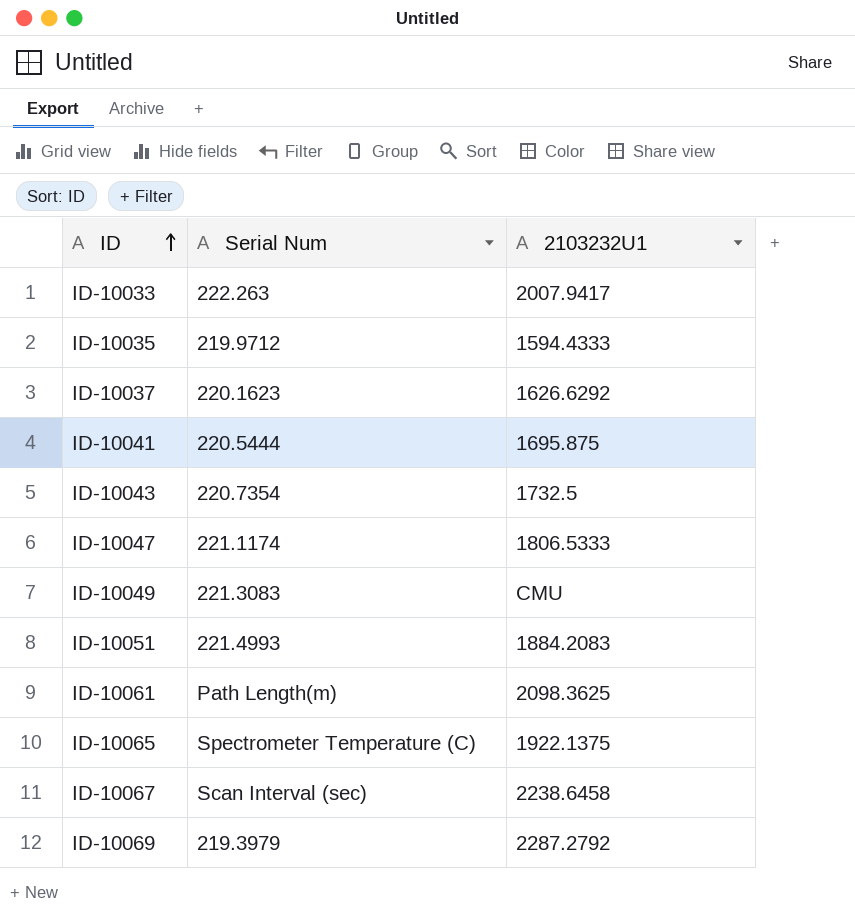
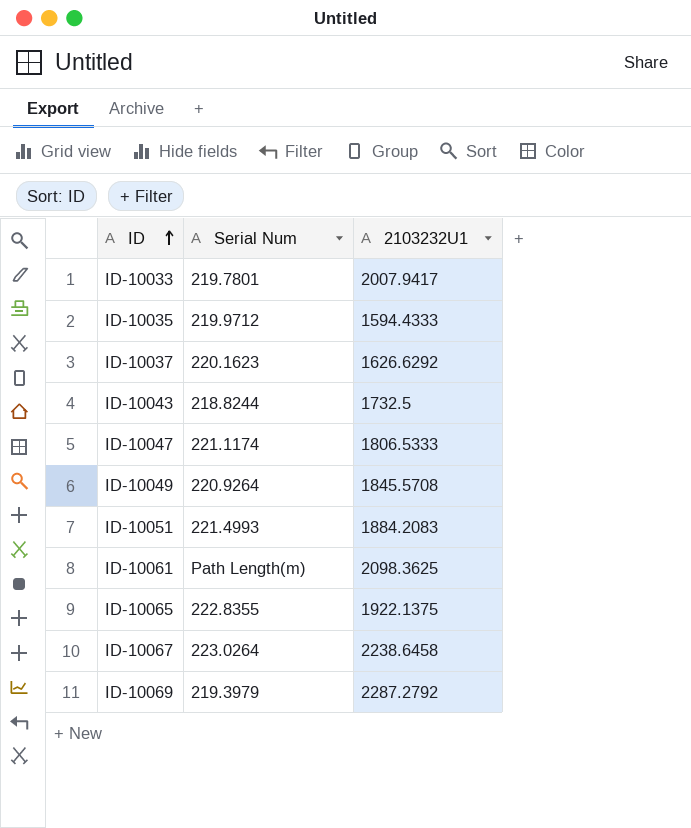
row ID-10041: 220.5444 | 1695.875 -> none
ID-10033 | Serial Num: 222.263 -> 219.7801
ID-10043 | Serial Num: 220.7354 -> 218.8244
ID-10049 | Serial Num: 221.3083 -> 220.9264
ID-10049 | 2103232U1: CMU -> 1845.5708
ID-10065 | Serial Num: Spectrometer Temperature (C) -> 222.8355
ID-10067 | Serial Num: Scan Interval (sec) -> 223.0264

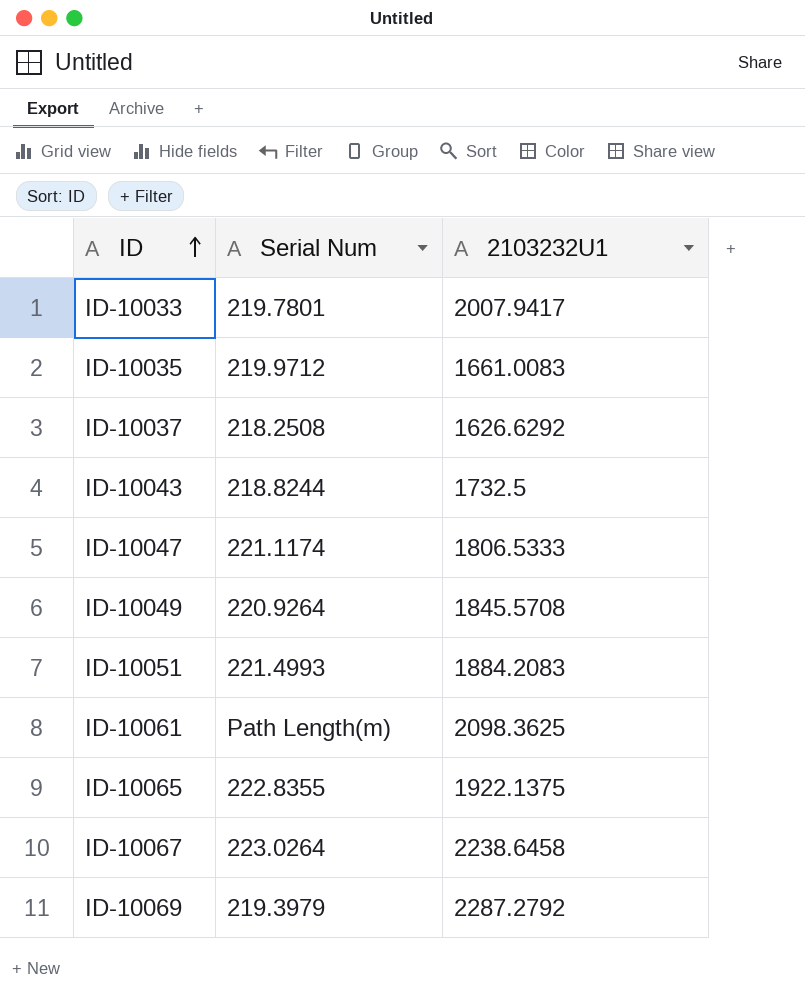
ID-10035 | 2103232U1: 1594.4333 -> 1661.0083
ID-10037 | Serial Num: 220.1623 -> 218.2508

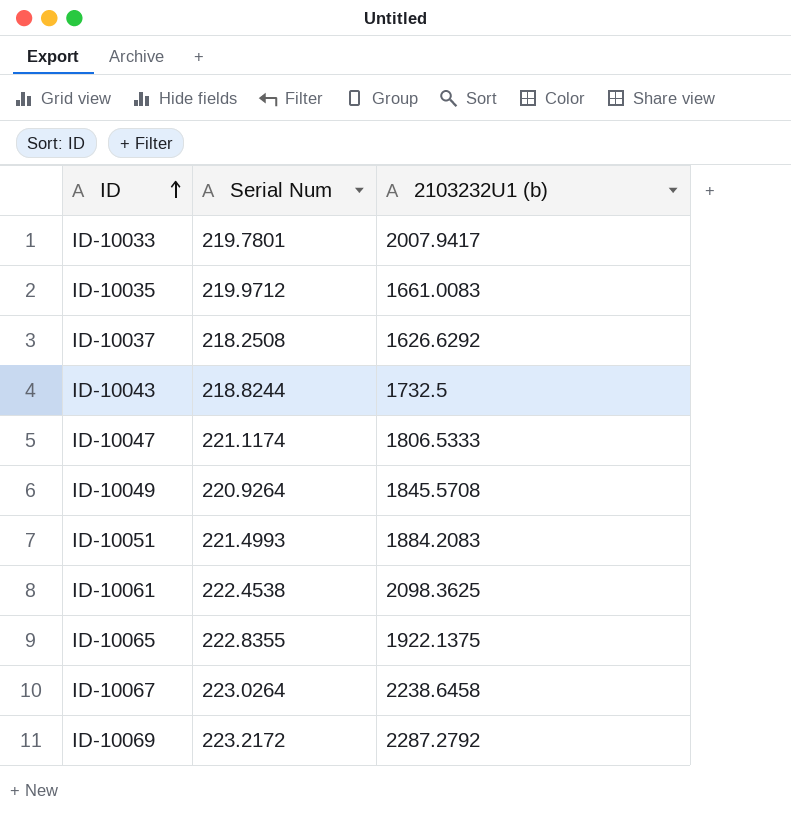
column name: 2103232U1 -> 2103232U1 (b)
ID-10061 | Serial Num: Path Length(m) -> 222.4538
ID-10069 | Serial Num: 219.3979 -> 223.2172

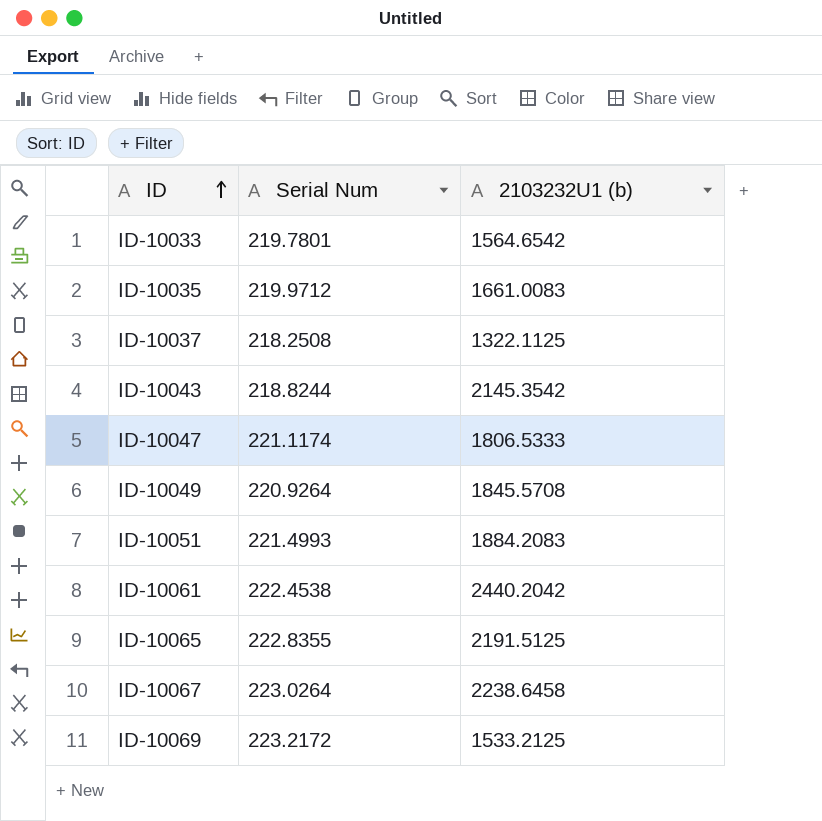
ID-10033 | 2103232U1 (b): 2007.9417 -> 1564.6542
ID-10037 | 2103232U1 (b): 1626.6292 -> 1322.1125
ID-10043 | 2103232U1 (b): 1732.5 -> 2145.3542
ID-10061 | 2103232U1 (b): 2098.3625 -> 2440.2042
ID-10065 | 2103232U1 (b): 1922.1375 -> 2191.5125
ID-10069 | 2103232U1 (b): 2287.2792 -> 1533.2125

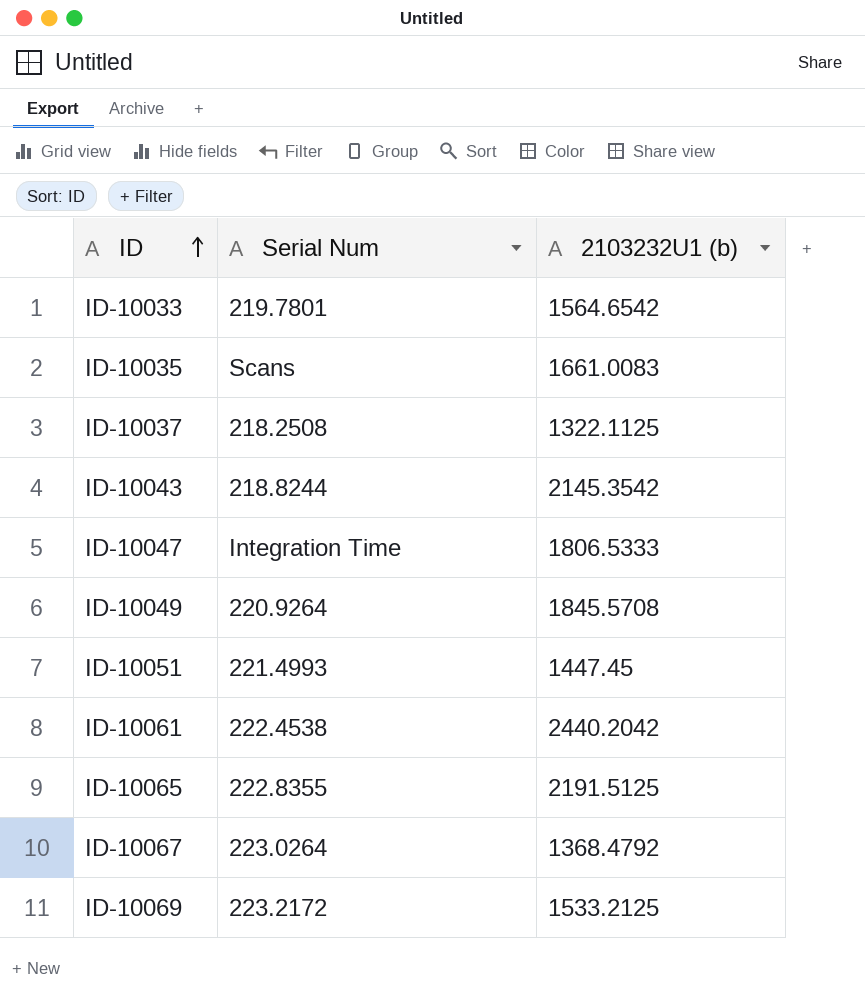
ID-10035 | Serial Num: 219.9712 -> Scans
ID-10047 | Serial Num: 221.1174 -> Integration Time
ID-10051 | 2103232U1 (b): 1884.2083 -> 1447.45
ID-10067 | 2103232U1 (b): 2238.6458 -> 1368.4792

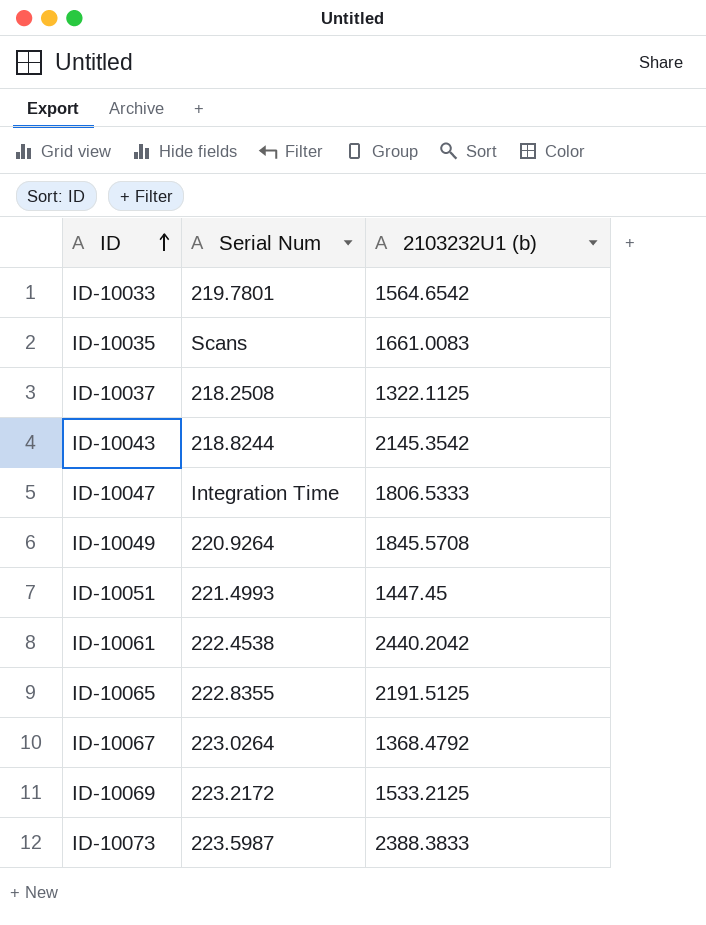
row ID-10073: none -> 223.5987 | 2388.3833

